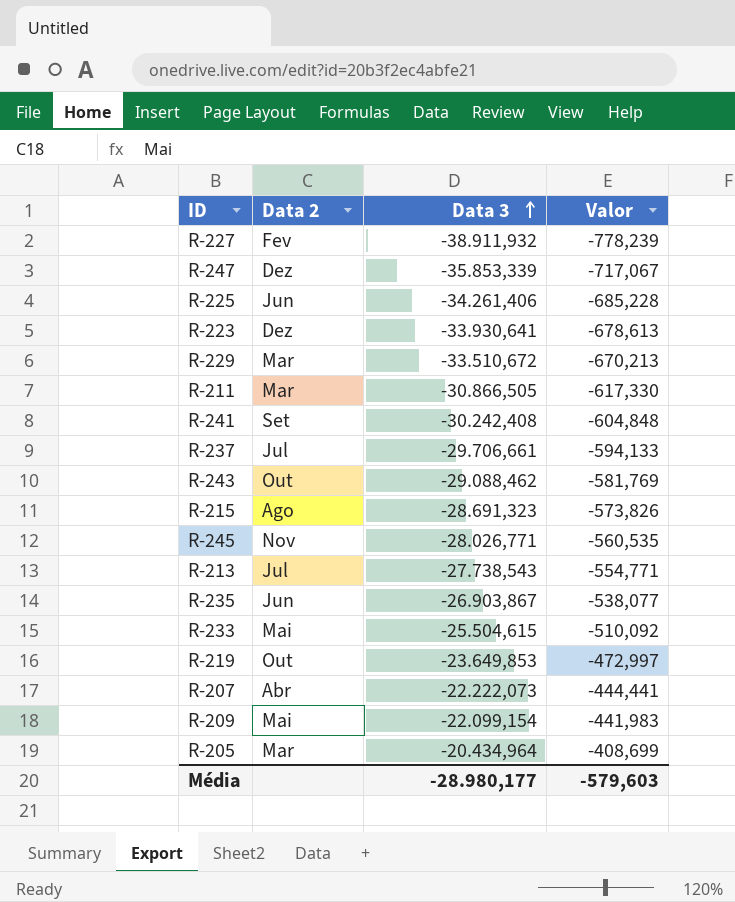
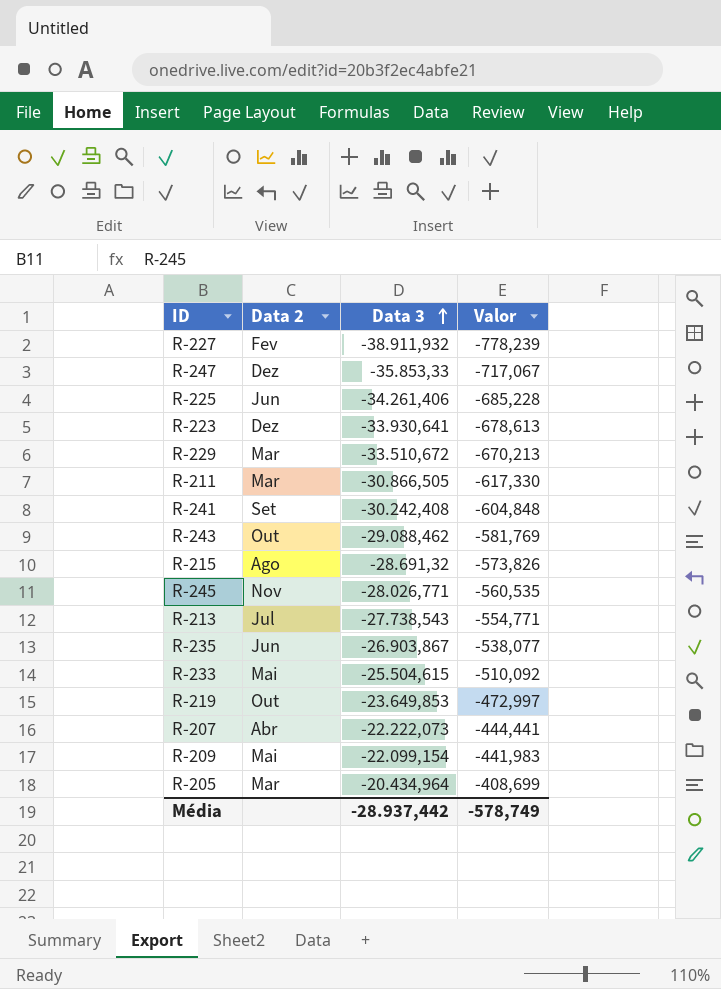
row R-237: Jul | -29.706,661 | -594,133 -> none
R-247 | Data 3: -35.853,339 -> -35.853,33
R-215 | Data 3: -28.691,323 -> -28.691,32
Média | Data 3: -28.980,177 -> -28.937,442
Média | Valor: -579,603 -> -578,749

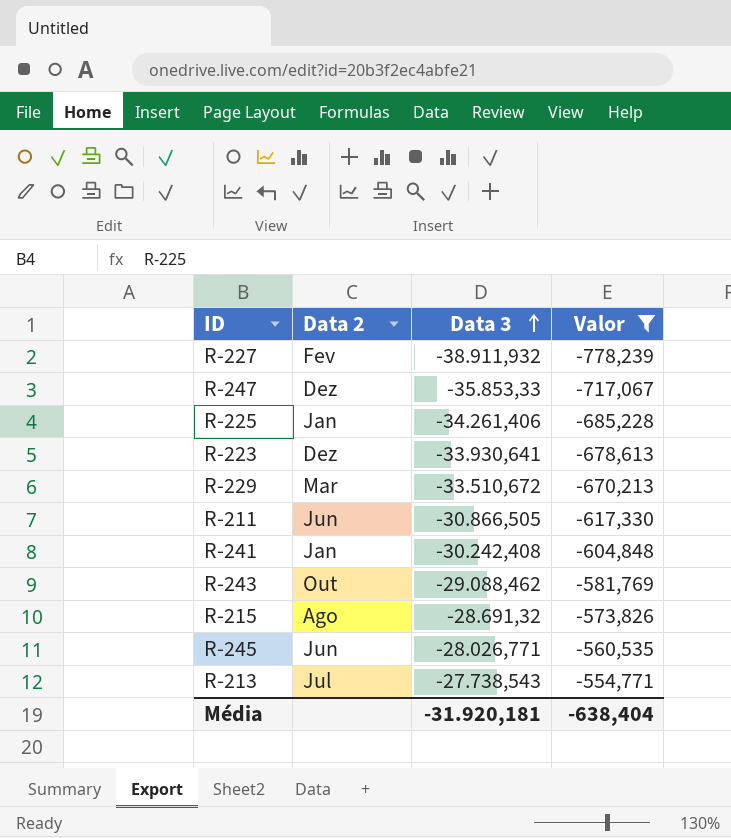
filter: none -> Valor <= -554,771
R-225 | Data 2: Jun -> Jan
R-211 | Data 2: Mar -> Jun
R-241 | Data 2: Set -> Jan
R-245 | Data 2: Nov -> Jun
Média | Data 3: -28.937,442 -> -31.920,181
Média | Valor: -578,749 -> -638,404

